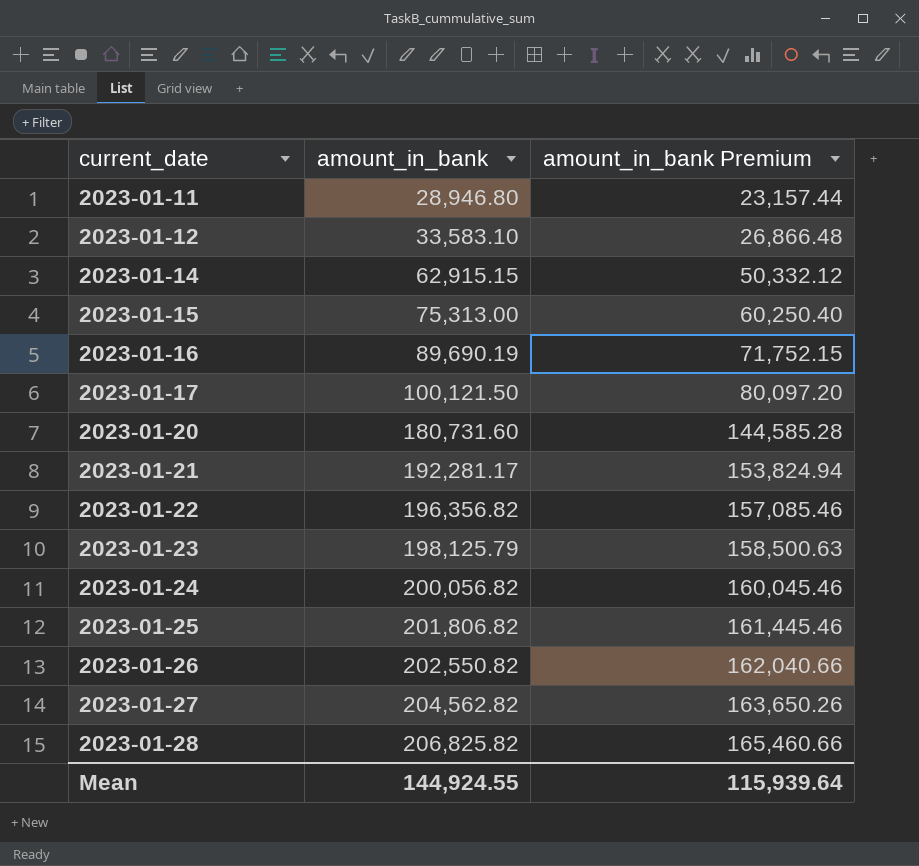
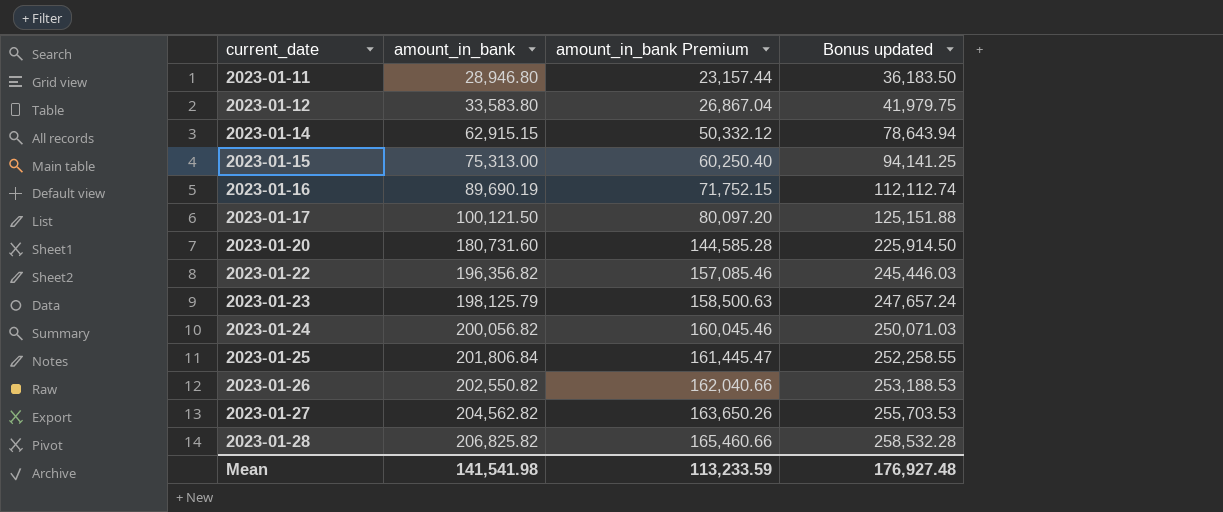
column Bonus updated | formula: none -> [amount_in_bank] * 1.25
row 2023-01-21: 192,281.17 | 153,824.94 -> none
2023-01-12 | amount_in_bank: 33,583.10 -> 33,583.80
2023-01-12 | amount_in_bank Premium: 26,866.48 -> 26,867.04
2023-01-25 | amount_in_bank: 201,806.82 -> 201,806.84
2023-01-25 | amount_in_bank Premium: 161,445.46 -> 161,445.47
Mean | amount_in_bank: 144,924.55 -> 141,541.98
Mean | amount_in_bank Premium: 115,939.64 -> 113,233.59

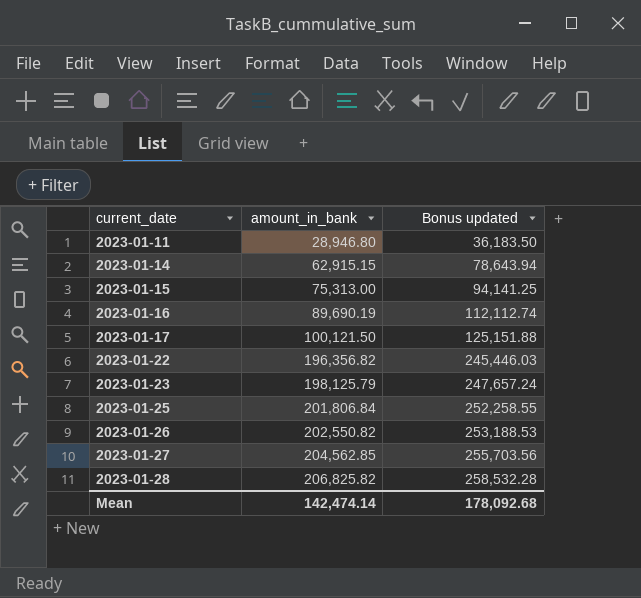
column amount_in_bank Premium | formula: [amount_in_bank] * 0.8 -> none
row 2023-01-12: 33,583.80 | 26,867.04 | 41,979.75 -> none
row 2023-01-20: 180,731.60 | 144,585.28 | 225,914.50 -> none
row 2023-01-24: 200,056.82 | 160,045.46 | 250,071.03 -> none
2023-01-27 | amount_in_bank: 204,562.82 -> 204,562.85
2023-01-27 | Bonus updated: 255,703.53 -> 255,703.56
Mean | amount_in_bank: 141,541.98 -> 142,474.14
Mean | Bonus updated: 176,927.48 -> 178,092.68

